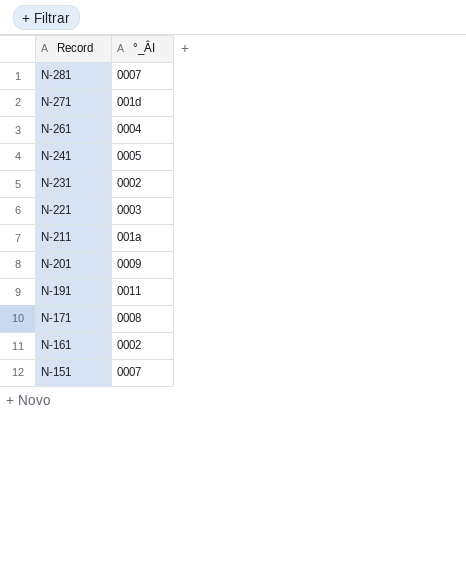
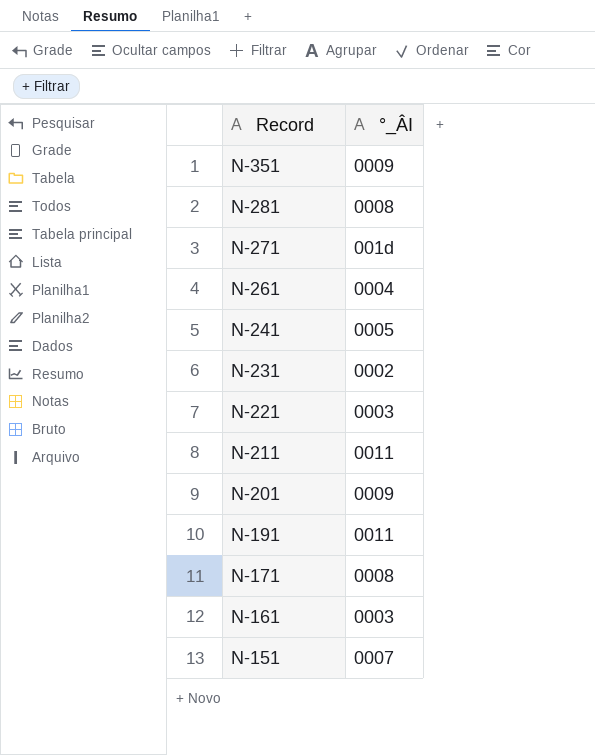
row N-351: none -> 0009
N-281 | °_ÂI: 0007 -> 0008
N-211 | °_ÂI: 001a -> 0011
N-161 | °_ÂI: 0002 -> 0003

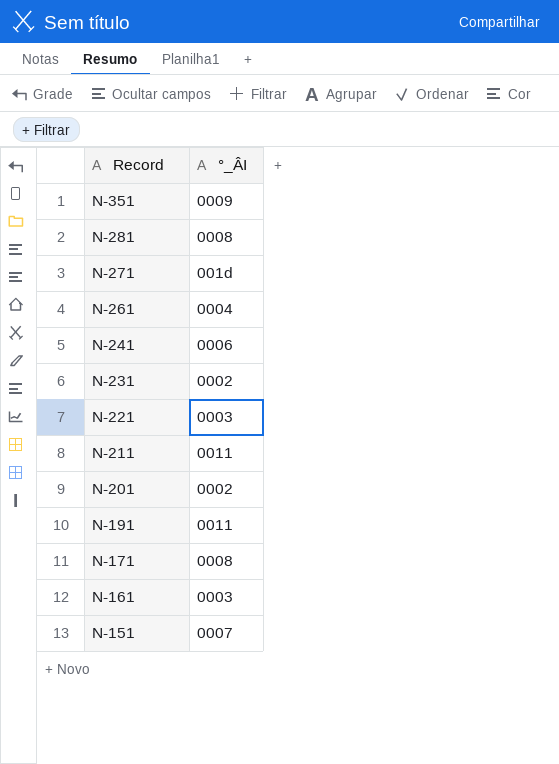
N-241 | °_ÂI: 0005 -> 0006
N-201 | °_ÂI: 0009 -> 0002

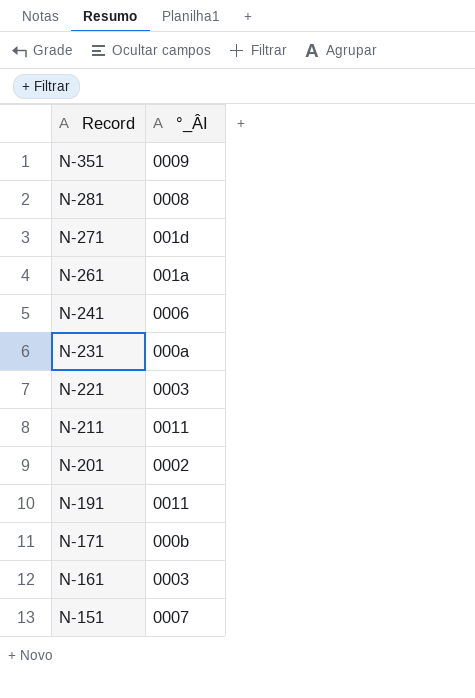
N-261 | °_ÂI: 0004 -> 001a
N-231 | °_ÂI: 0002 -> 000a
N-171 | °_ÂI: 0008 -> 000b

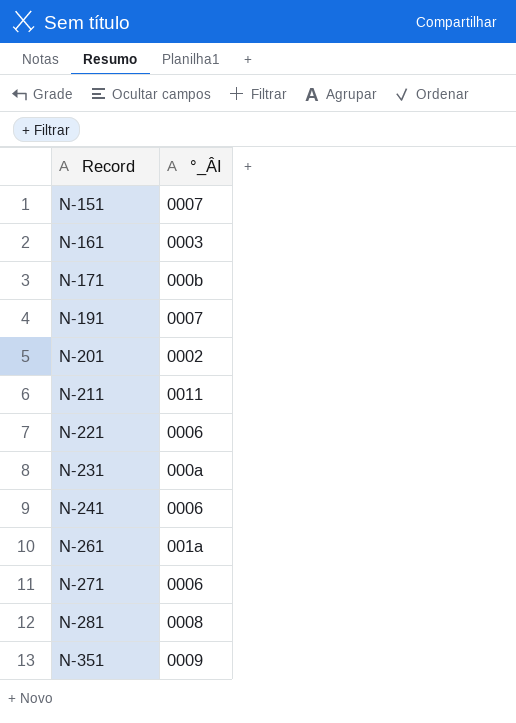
row order: Record descending -> Record ascending
N-191 | °_ÂI: 0011 -> 0007
N-221 | °_ÂI: 0003 -> 0006
N-271 | °_ÂI: 001d -> 0006

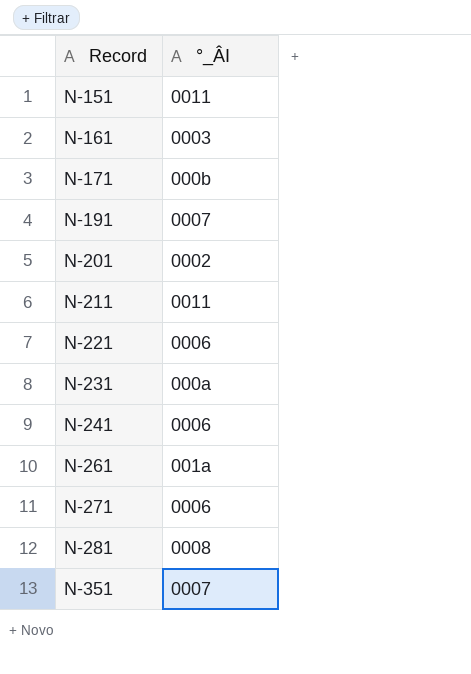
N-151 | °_ÂI: 0007 -> 0011
N-351 | °_ÂI: 0009 -> 0007

